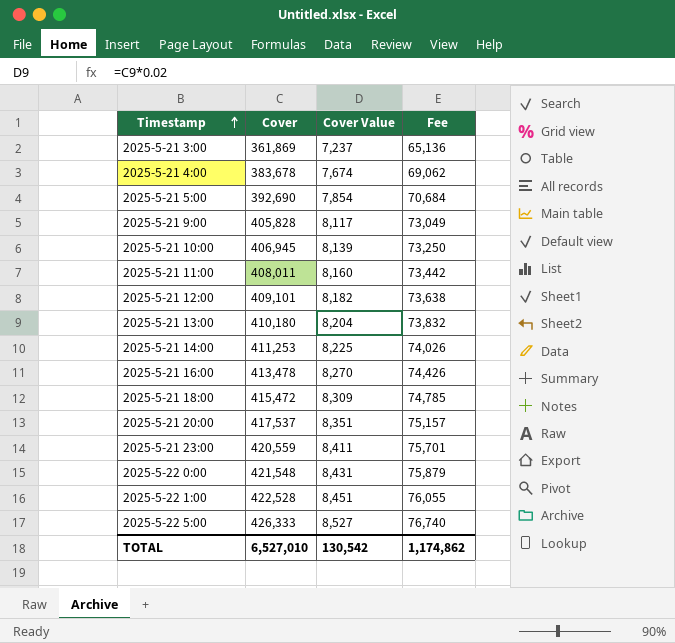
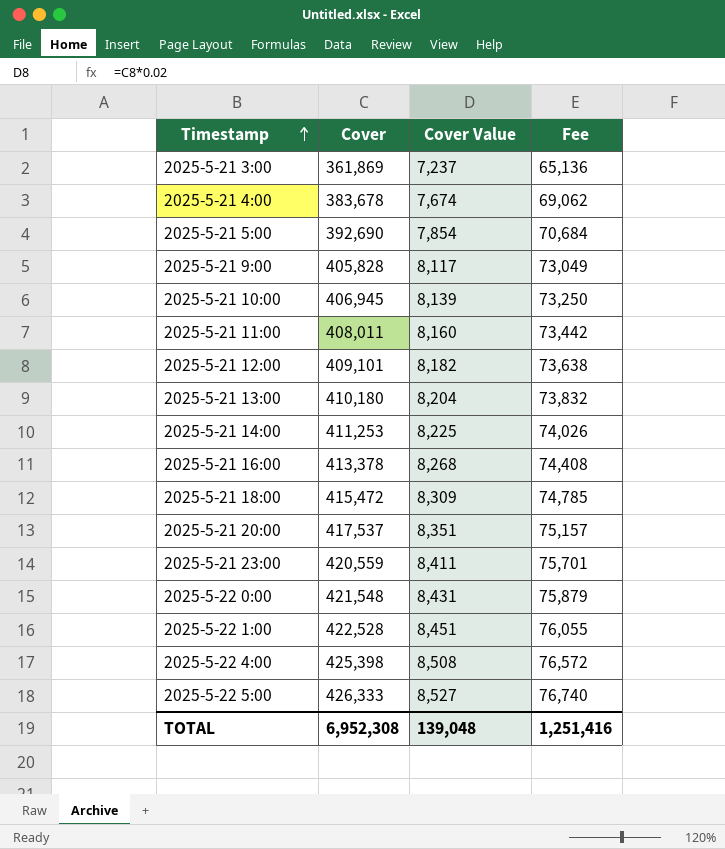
2025-5-21 16:00 | Cover: 413,478 -> 413,378
2025-5-21 16:00 | Cover Value: 8,270 -> 8,268
2025-5-21 16:00 | Fee: 74,426 -> 74,408
row 2025-5-22 4:00: none -> 425,398 | 8,508 | 76,572
TOTAL | Cover: 6,527,010 -> 6,952,308
TOTAL | Cover Value: 130,542 -> 139,048
TOTAL | Fee: 1,174,862 -> 1,251,416

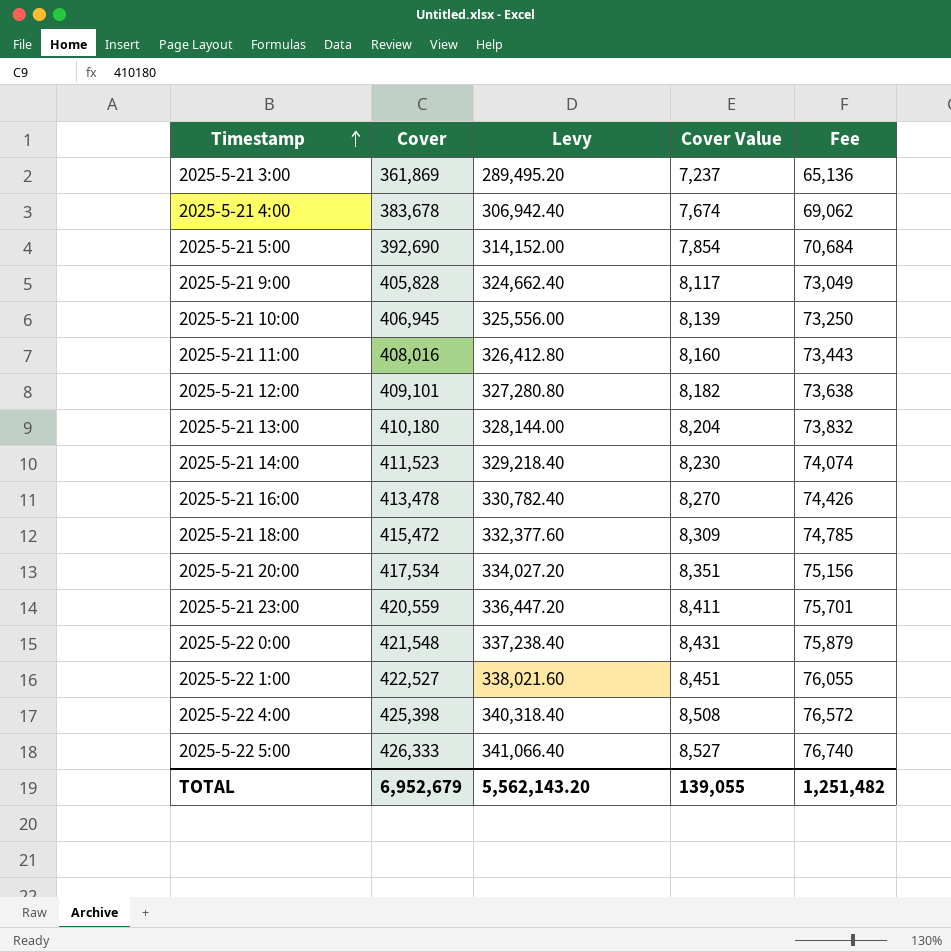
column Levy | formula: none -> [Cover] * 0.8
2025-5-21 11:00 | Cover: 408,011 -> 408,016
2025-5-21 11:00 | Fee: 73,442 -> 73,443
2025-5-21 14:00 | Cover: 411,253 -> 411,523
2025-5-21 14:00 | Cover Value: 8,225 -> 8,230
2025-5-21 14:00 | Fee: 74,026 -> 74,074
2025-5-21 16:00 | Cover: 413,378 -> 413,478
2025-5-21 16:00 | Cover Value: 8,268 -> 8,270
2025-5-21 16:00 | Fee: 74,408 -> 74,426
2025-5-21 20:00 | Cover: 417,537 -> 417,534
2025-5-21 20:00 | Fee: 75,157 -> 75,156
2025-5-22 1:00 | Cover: 422,528 -> 422,527
TOTAL | Cover: 6,952,308 -> 6,952,679
TOTAL | Cover Value: 139,048 -> 139,055
TOTAL | Fee: 1,251,416 -> 1,251,482

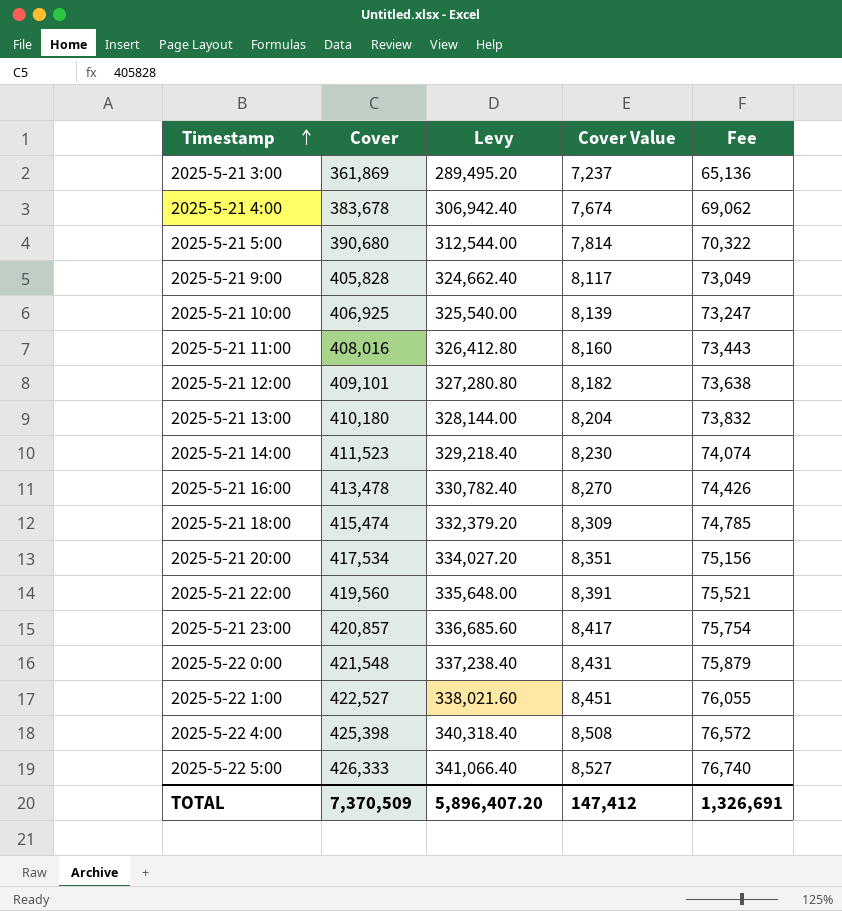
2025-5-21 5:00 | Cover: 392,690 -> 390,680
2025-5-21 5:00 | Levy: 314,152.00 -> 312,544.00
2025-5-21 5:00 | Cover Value: 7,854 -> 7,814
2025-5-21 5:00 | Fee: 70,684 -> 70,322
2025-5-21 10:00 | Cover: 406,945 -> 406,925
2025-5-21 10:00 | Levy: 325,556.00 -> 325,540.00
2025-5-21 10:00 | Fee: 73,250 -> 73,247
2025-5-21 18:00 | Cover: 415,472 -> 415,474
2025-5-21 18:00 | Levy: 332,377.60 -> 332,379.20
row 2025-5-21 22:00: none -> 419,560 | 335,648.00 | 8,391 | 75,521
2025-5-21 23:00 | Cover: 420,559 -> 420,857
2025-5-21 23:00 | Levy: 336,447.20 -> 336,685.60
2025-5-21 23:00 | Cover Value: 8,411 -> 8,417
2025-5-21 23:00 | Fee: 75,701 -> 75,754
TOTAL | Cover: 6,952,679 -> 7,370,509
TOTAL | Levy: 5,562,143.20 -> 5,896,407.20
TOTAL | Cover Value: 139,055 -> 147,412
TOTAL | Fee: 1,251,482 -> 1,326,691

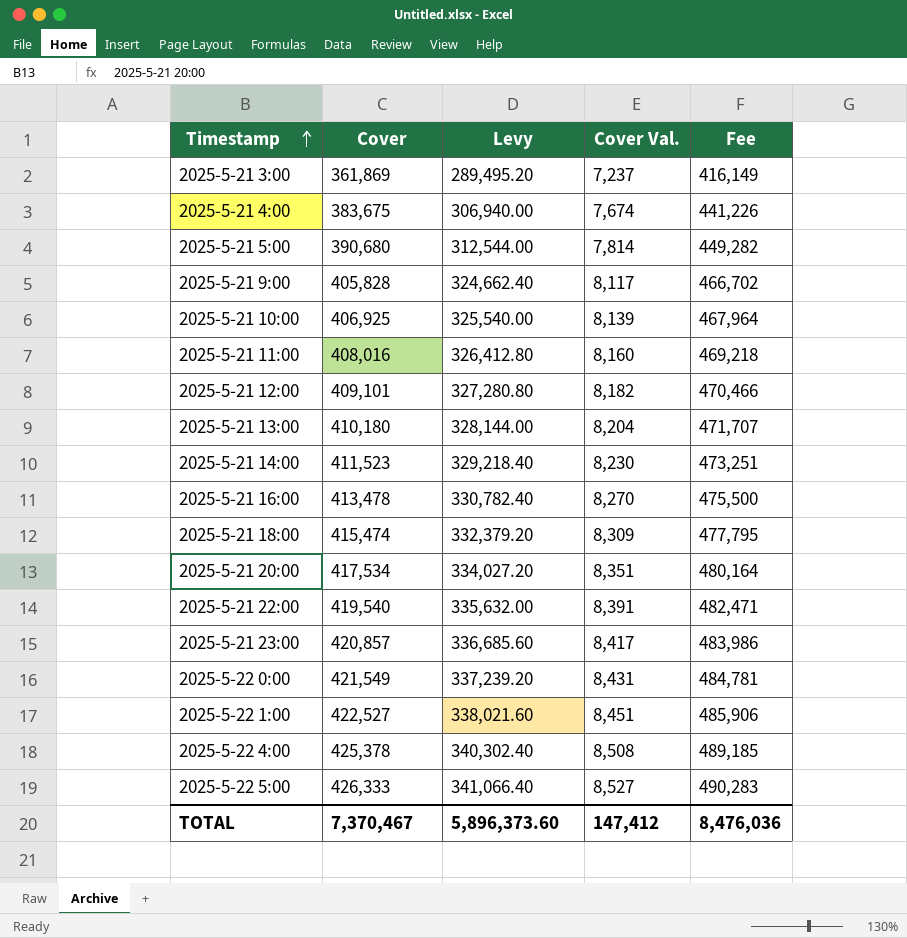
column name: Cover Value -> Cover Val.
column Fee | formula: [Cover] * 0.18 -> [Cover] * 1.15
2025-5-21 4:00 | Cover: 383,678 -> 383,675
2025-5-21 4:00 | Levy: 306,942.40 -> 306,940.00
2025-5-21 22:00 | Cover: 419,560 -> 419,540
2025-5-21 22:00 | Levy: 335,648.00 -> 335,632.00
2025-5-22 0:00 | Cover: 421,548 -> 421,549
2025-5-22 0:00 | Levy: 337,238.40 -> 337,239.20
2025-5-22 4:00 | Cover: 425,398 -> 425,378
2025-5-22 4:00 | Levy: 340,318.40 -> 340,302.40
TOTAL | Cover: 7,370,509 -> 7,370,467
TOTAL | Levy: 5,896,407.20 -> 5,896,373.60
TOTAL | Fee: 1,326,691 -> 8,476,036

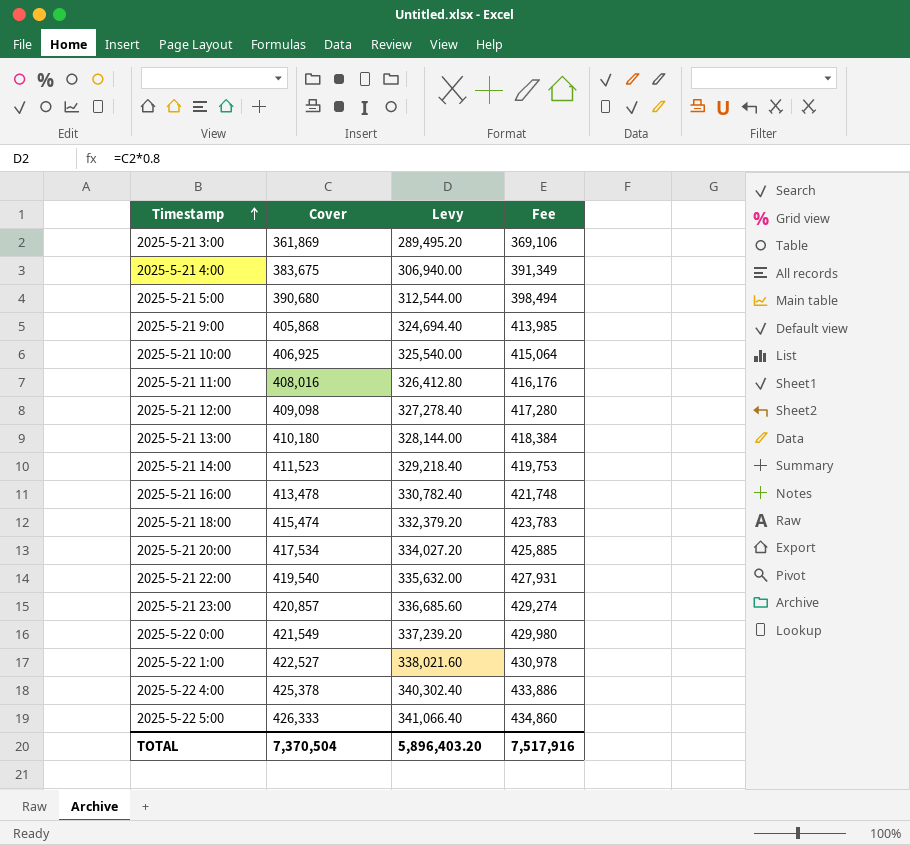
column Cover Val. | formula: [Cover] * 0.02 -> none
column Fee | formula: [Cover] * 1.15 -> [Cover] * 1.02
2025-5-21 9:00 | Cover: 405,828 -> 405,868
2025-5-21 9:00 | Levy: 324,662.40 -> 324,694.40
2025-5-21 12:00 | Cover: 409,101 -> 409,098
2025-5-21 12:00 | Levy: 327,280.80 -> 327,278.40
TOTAL | Cover: 7,370,467 -> 7,370,504
TOTAL | Levy: 5,896,373.60 -> 5,896,403.20
TOTAL | Fee: 8,476,036 -> 7,517,916

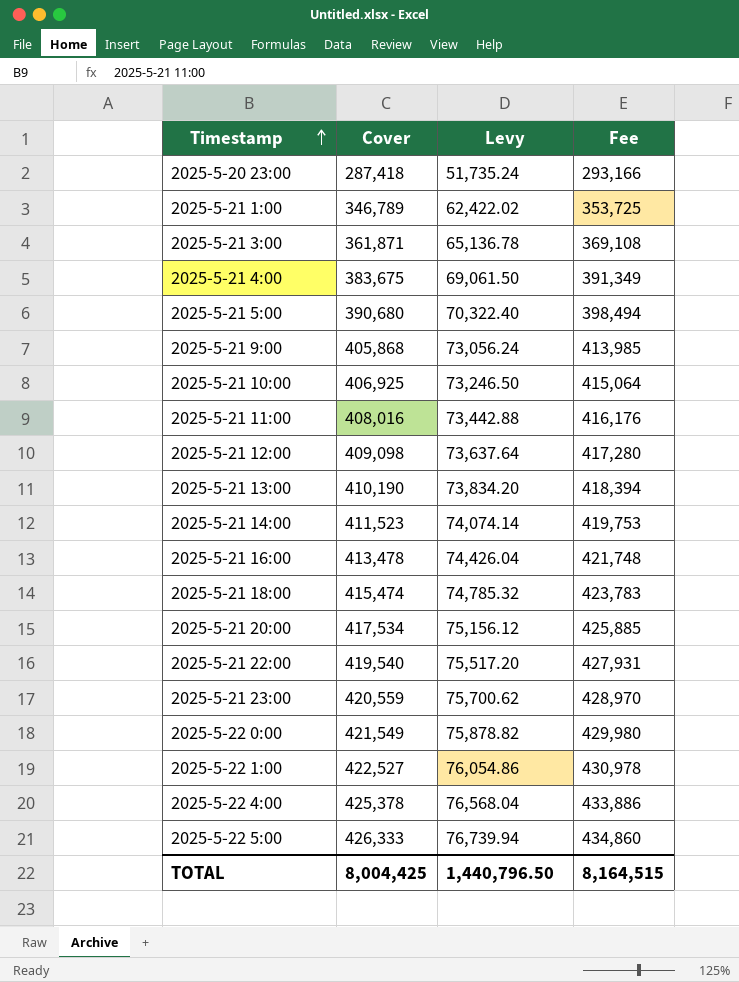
column Levy | formula: [Cover] * 0.8 -> [Cover] * 0.18
row 2025-5-20 23:00: none -> 287,418 | 51,735.24 | 293,166
row 2025-5-21 1:00: none -> 346,789 | 62,422.02 | 353,725
2025-5-21 3:00 | Cover: 361,869 -> 361,871
2025-5-21 3:00 | Fee: 369,106 -> 369,108
2025-5-21 13:00 | Cover: 410,180 -> 410,190
2025-5-21 13:00 | Fee: 418,384 -> 418,394
2025-5-21 23:00 | Cover: 420,857 -> 420,559
2025-5-21 23:00 | Fee: 429,274 -> 428,970
TOTAL | Cover: 7,370,504 -> 8,004,425
TOTAL | Levy: 5,896,403.20 -> 1,440,796.50
TOTAL | Fee: 7,517,916 -> 8,164,515

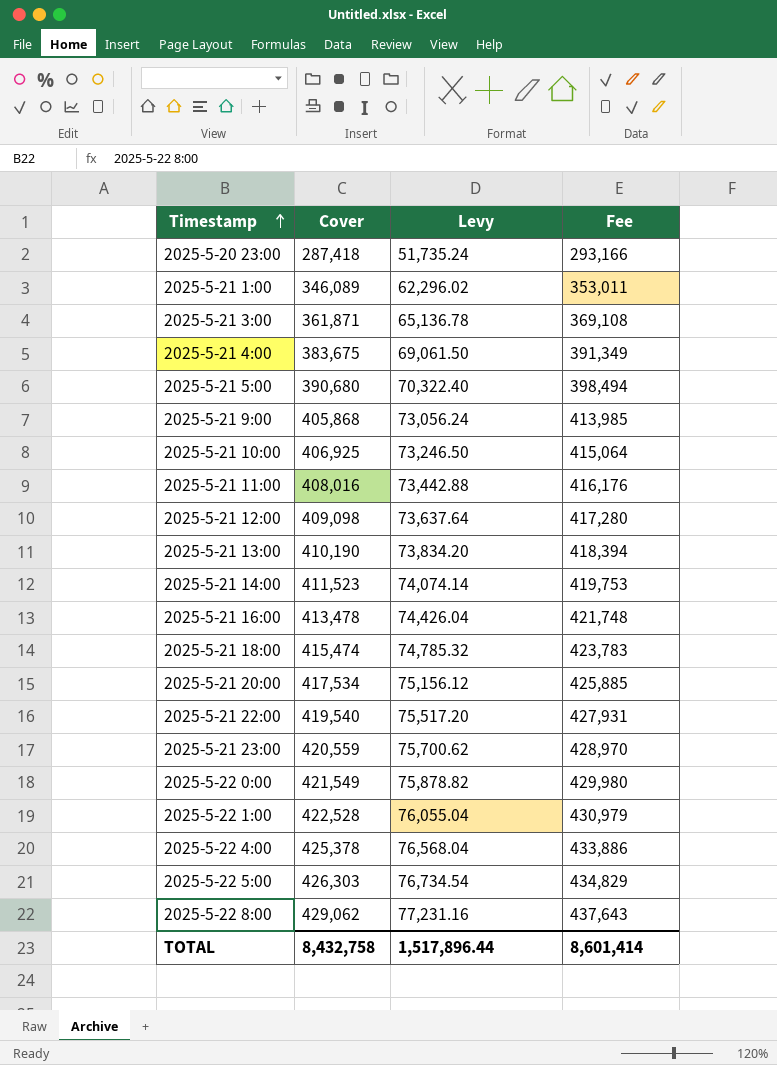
2025-5-21 1:00 | Cover: 346,789 -> 346,089
2025-5-21 1:00 | Levy: 62,422.02 -> 62,296.02
2025-5-21 1:00 | Fee: 353,725 -> 353,011
2025-5-22 1:00 | Cover: 422,527 -> 422,528
2025-5-22 1:00 | Levy: 76,054.86 -> 76,055.04
2025-5-22 1:00 | Fee: 430,978 -> 430,979
2025-5-22 5:00 | Cover: 426,333 -> 426,303
2025-5-22 5:00 | Levy: 76,739.94 -> 76,734.54
2025-5-22 5:00 | Fee: 434,860 -> 434,829
row 2025-5-22 8:00: none -> 429,062 | 77,231.16 | 437,643
TOTAL | Cover: 8,004,425 -> 8,432,758
TOTAL | Levy: 1,440,796.50 -> 1,517,896.44
TOTAL | Fee: 8,164,515 -> 8,601,414

